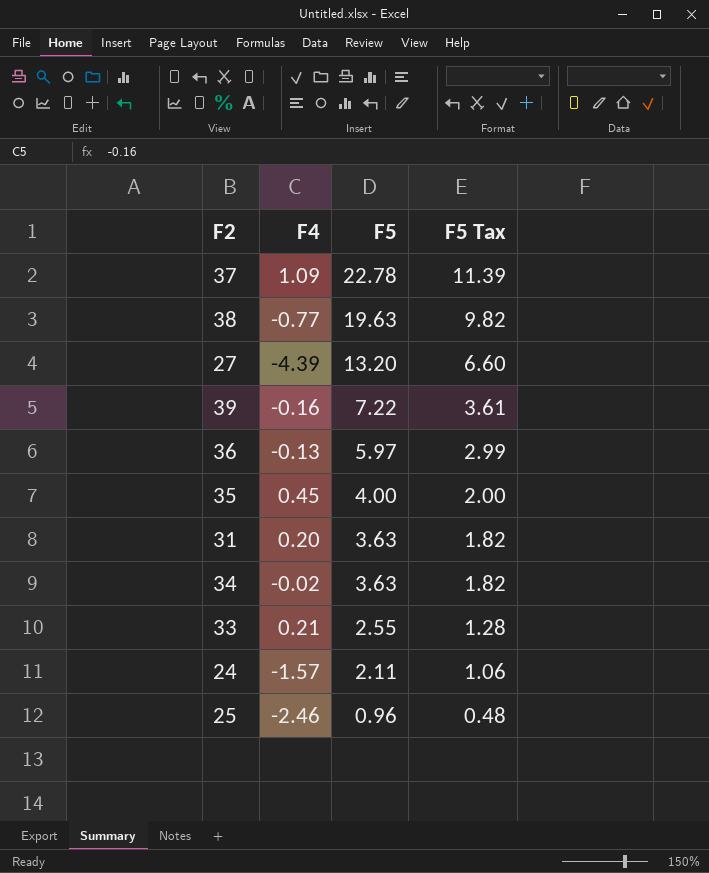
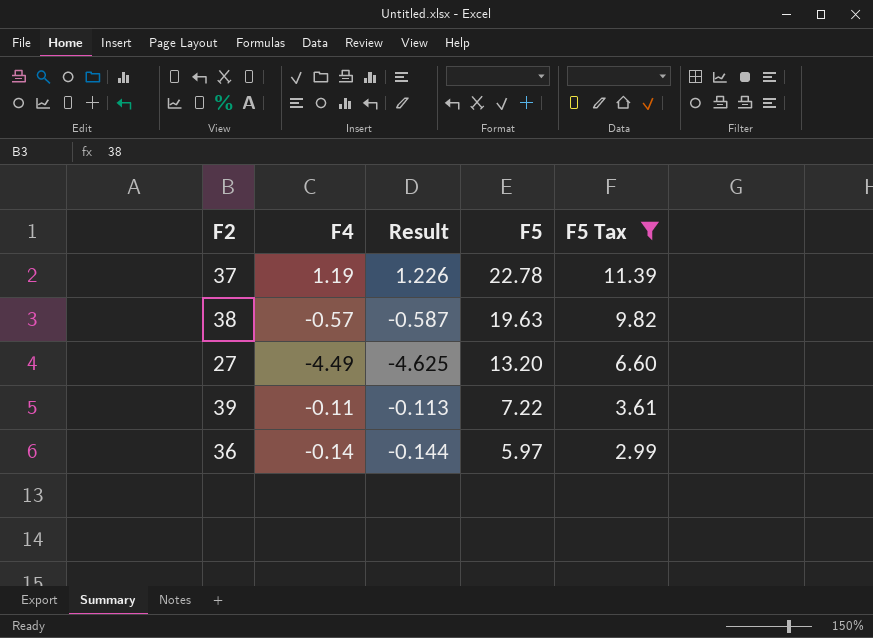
filter: none -> F5 Tax >= 2.99
column Result | formula: none -> [F4] * 1.03
37 | F4: 1.09 -> 1.19
38 | F4: -0.77 -> -0.57
27 | F4: -4.39 -> -4.49
39 | F4: -0.16 -> -0.11
36 | F4: -0.13 -> -0.14

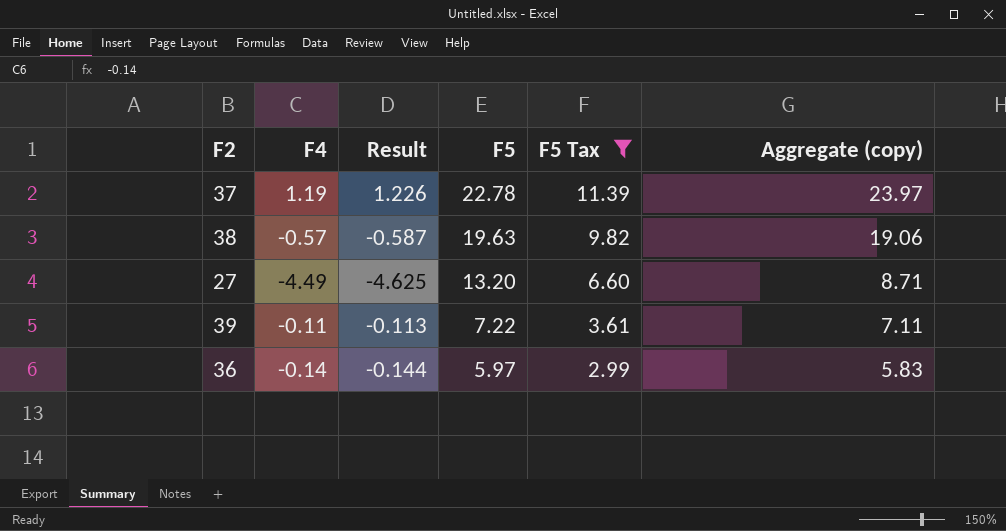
column Aggregate (copy) | formula: none -> [F4] + [F5]

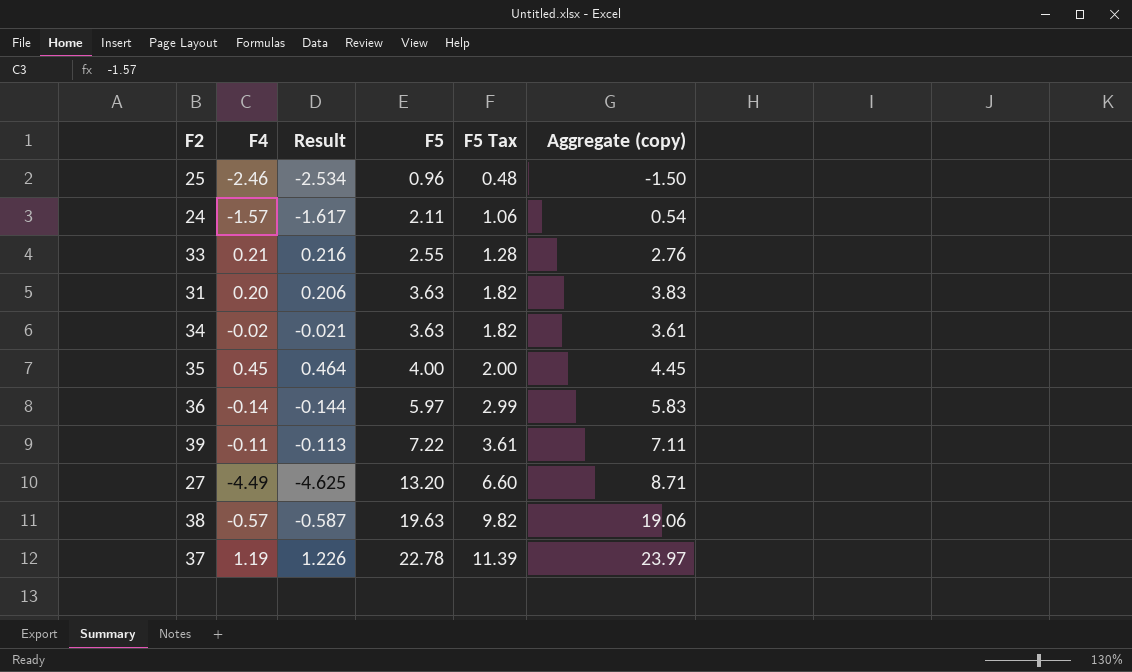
filter: F5 Tax >= 2.99 -> none
row order: F5 descending -> F5 ascending

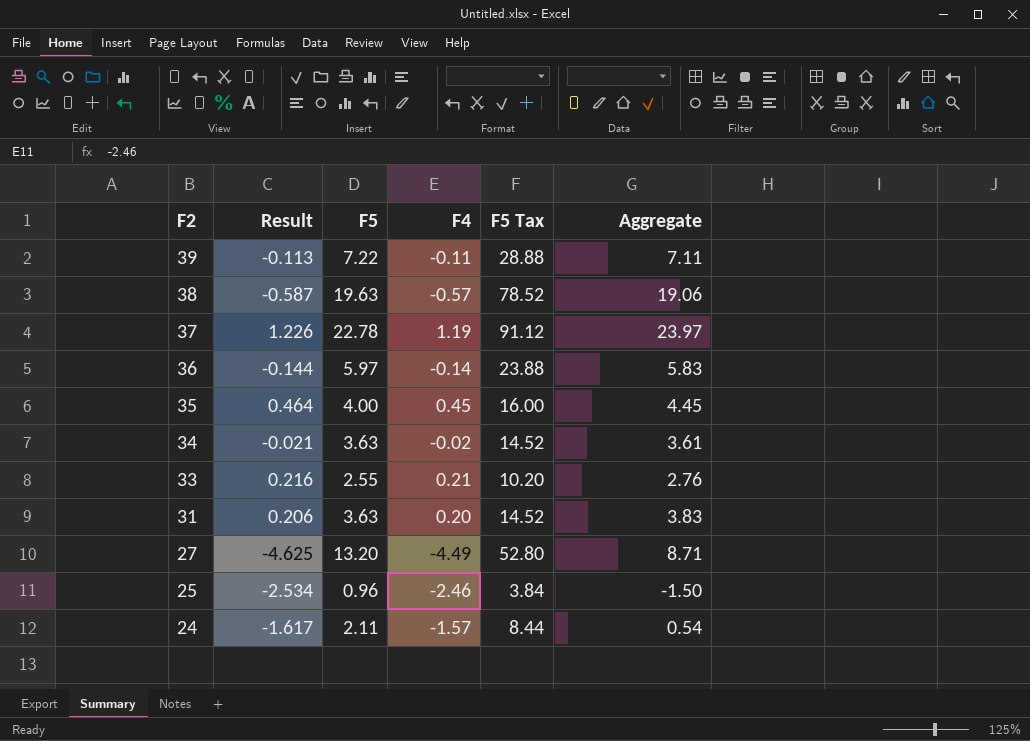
row order: F5 ascending -> F2 descending
column F4 | position: 2 -> 4
column F5 Tax | formula: [F5] * 0.5 -> [F5] * 4
column name: Aggregate (copy) -> Aggregate

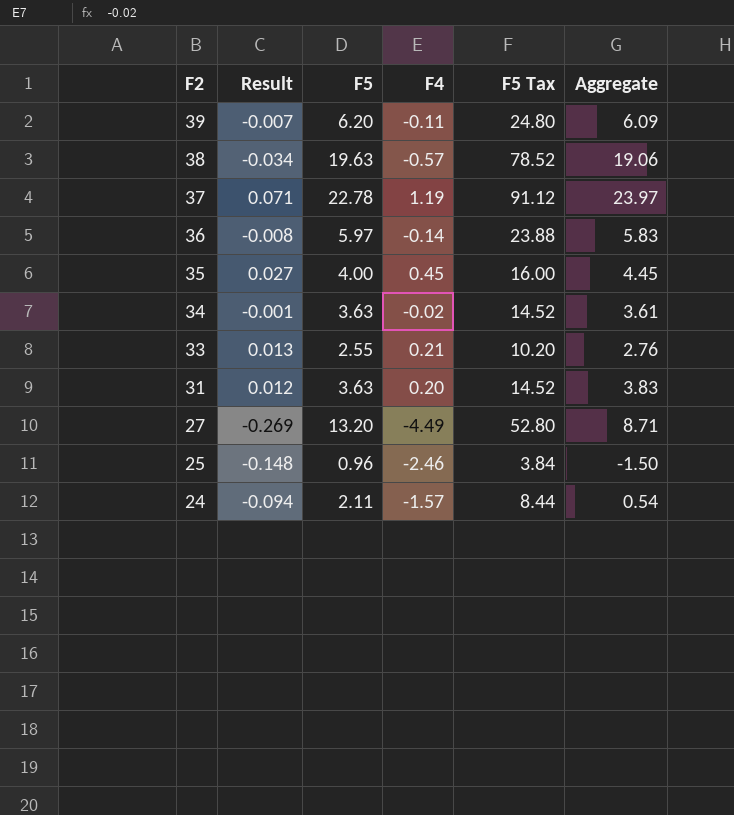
column Result | formula: [F4] * 1.03 -> [F4] * 0.06
39 | F5: 7.22 -> 6.20
39 | F5 Tax: 28.88 -> 24.80
39 | Aggregate: 7.11 -> 6.09

